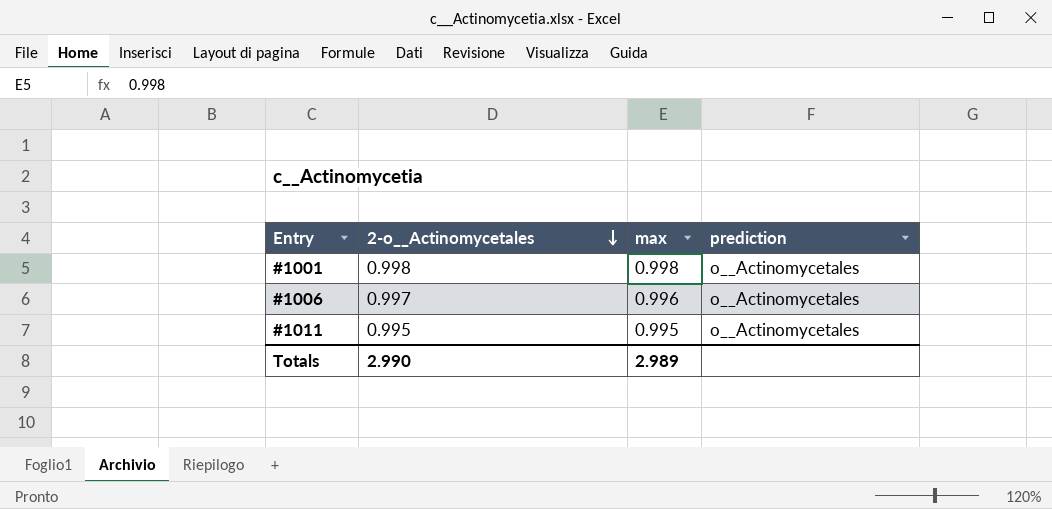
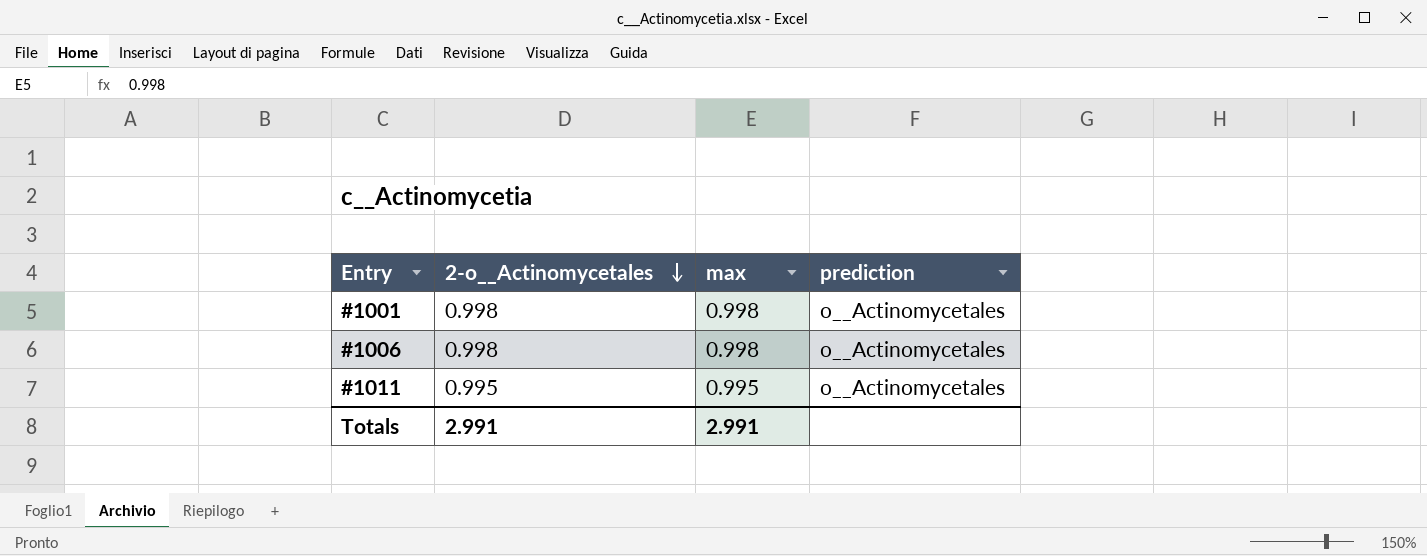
#1006 | 2-o__Actinomycetales: 0.997 -> 0.998
#1006 | max: 0.996 -> 0.998
Totals | 2-o__Actinomycetales: 2.990 -> 2.991
Totals | max: 2.989 -> 2.991

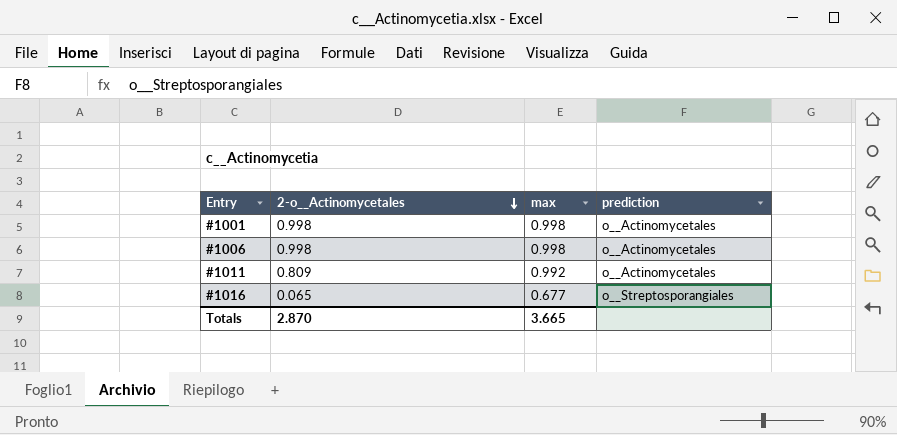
#1011 | 2-o__Actinomycetales: 0.995 -> 0.809
#1011 | max: 0.995 -> 0.992
row #1016: none -> 0.065 | 0.677 | o__Streptosporangiales
Totals | 2-o__Actinomycetales: 2.991 -> 2.870
Totals | max: 2.991 -> 3.665

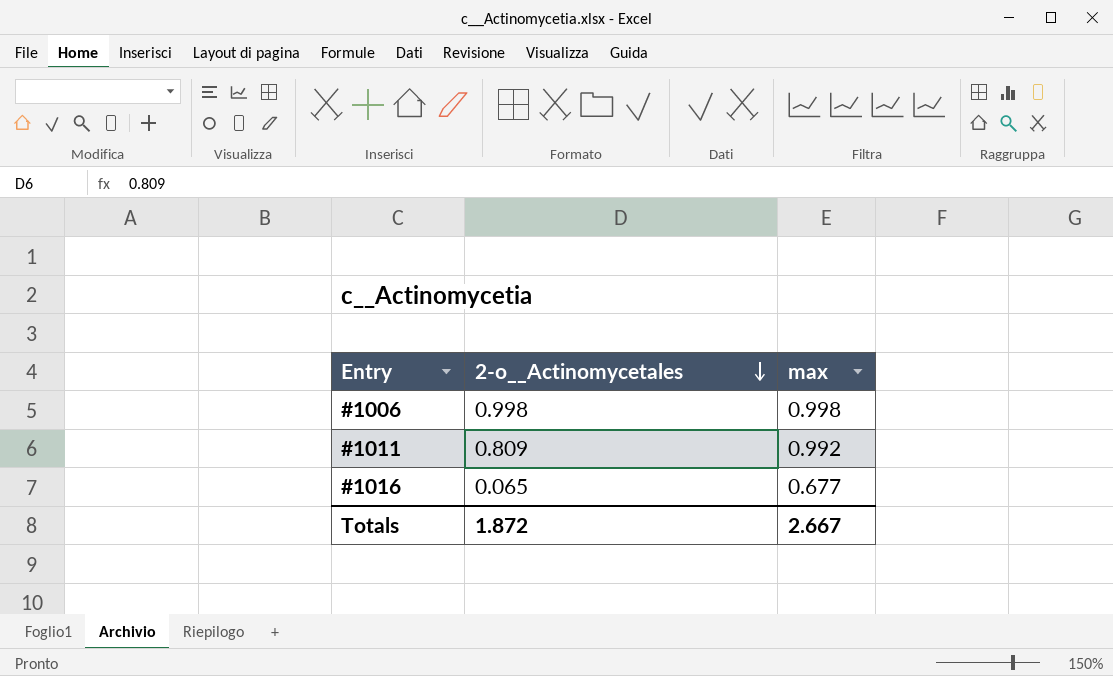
column prediction | position: 4 -> none
row #1001: 0.998 | 0.998 | o__Actinomycetales -> none
Totals | 2-o__Actinomycetales: 2.870 -> 1.872
Totals | max: 3.665 -> 2.667

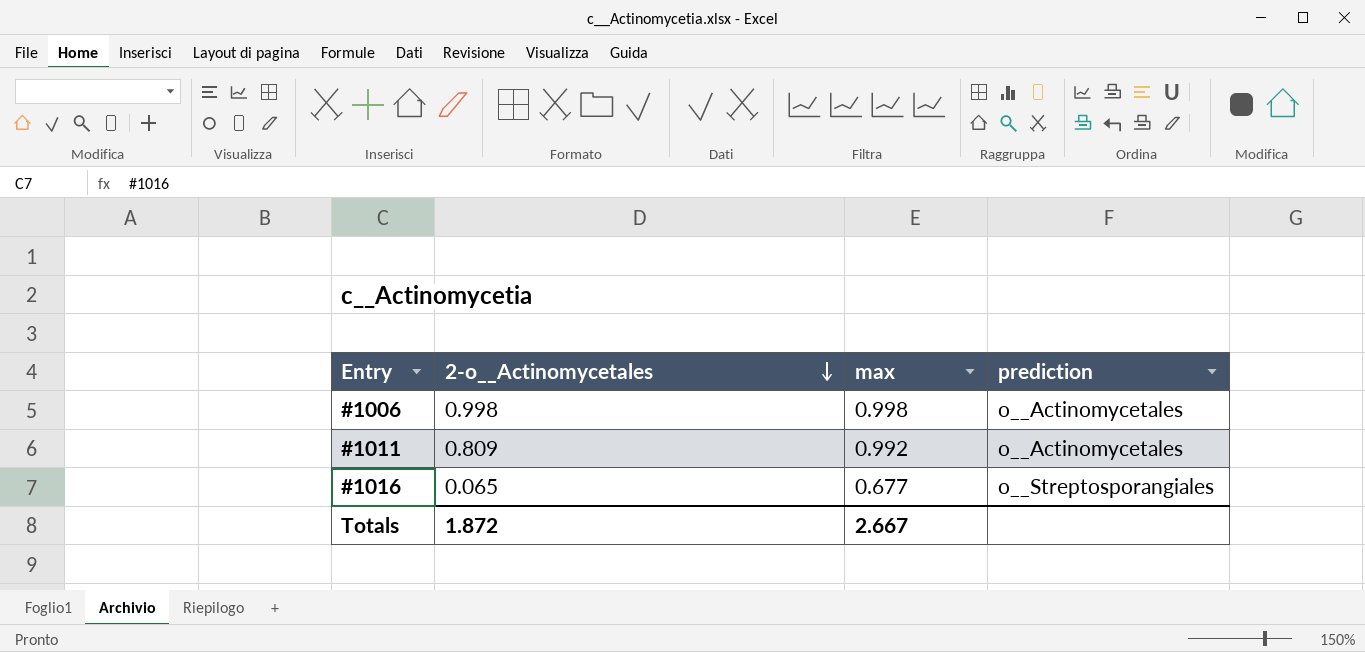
column prediction | position: none -> 4

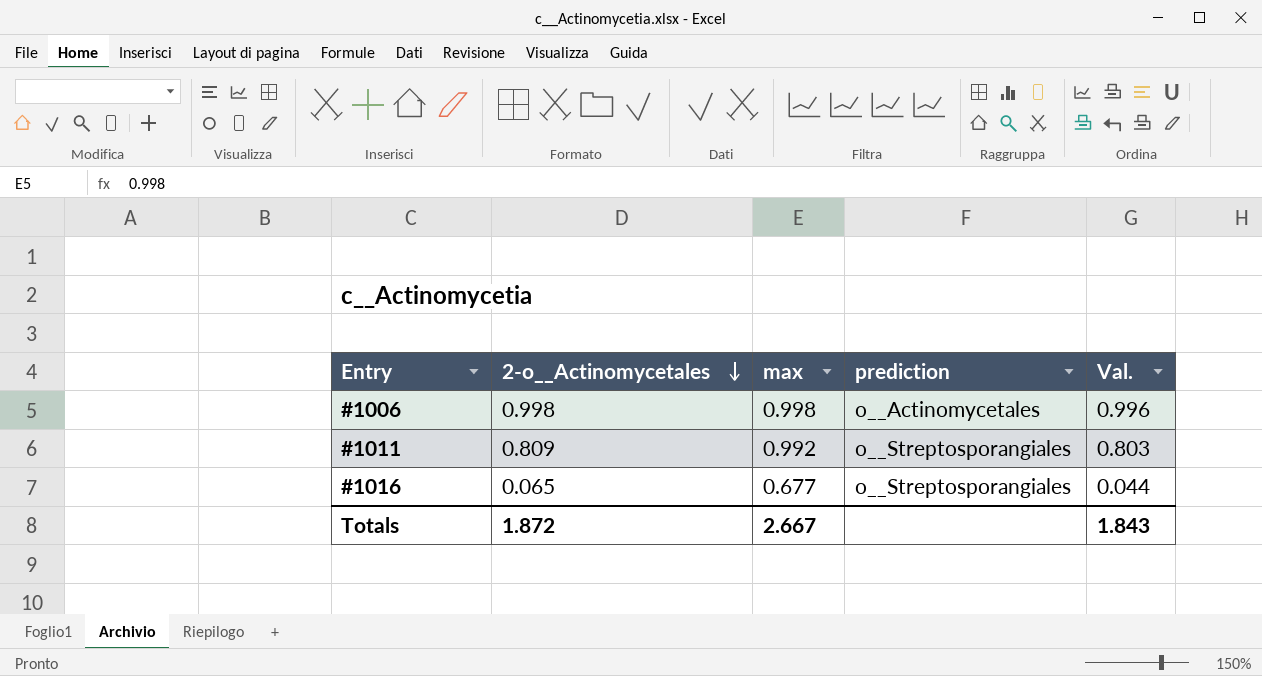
column Val. | formula: none -> [2-o__Actinomycetales] * [max]
#1011 | prediction: o__Actinomycetales -> o__Streptosporangiales

